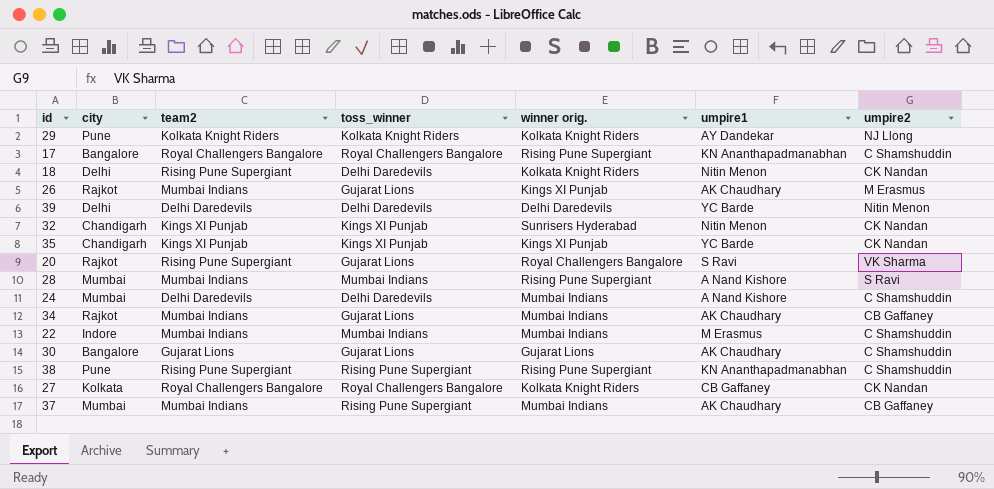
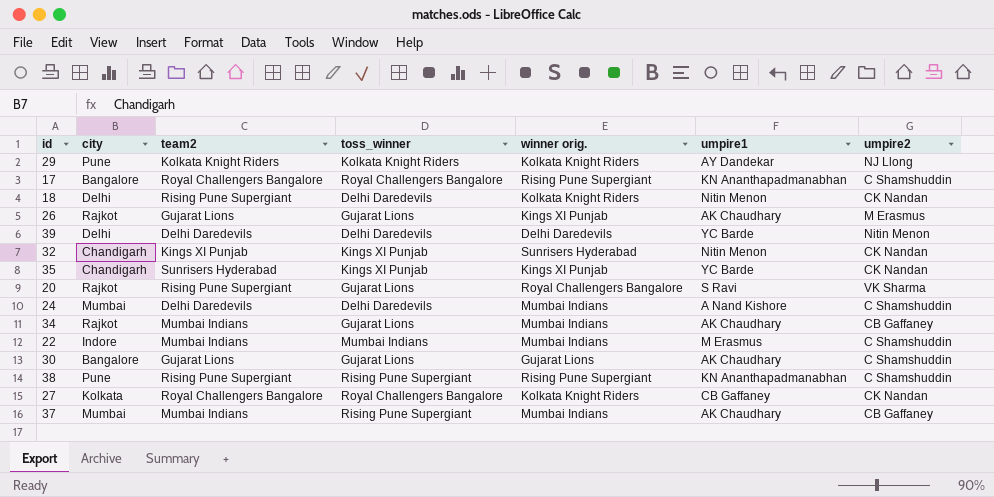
row 28: Mumbai | Mumbai Indians | Mumbai Indians | Rising Pune Supergiant | A Nand Kishore | S Ravi -> none
26 | team2: Mumbai Indians -> Gujarat Lions
35 | team2: Kings XI Punjab -> Sunrisers Hyderabad

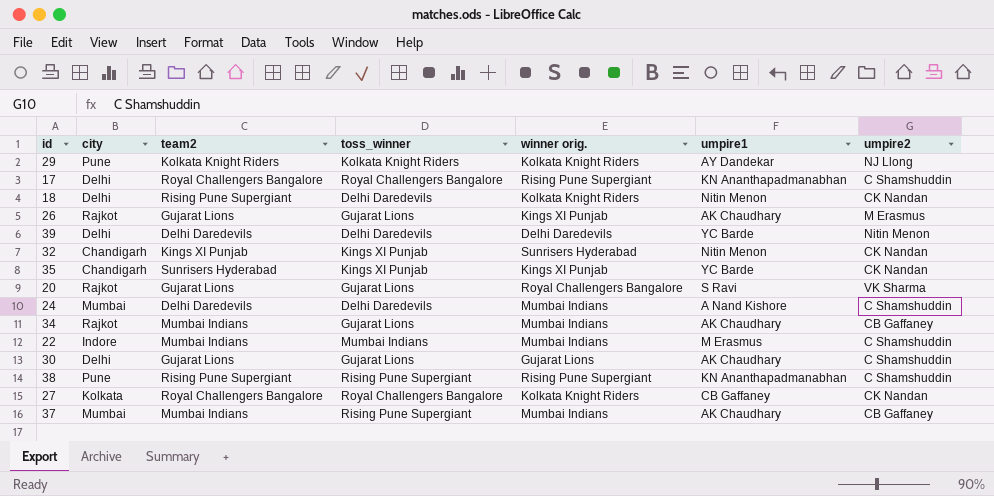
17 | city: Bangalore -> Delhi
20 | team2: Rising Pune Supergiant -> Gujarat Lions
30 | city: Bangalore -> Delhi

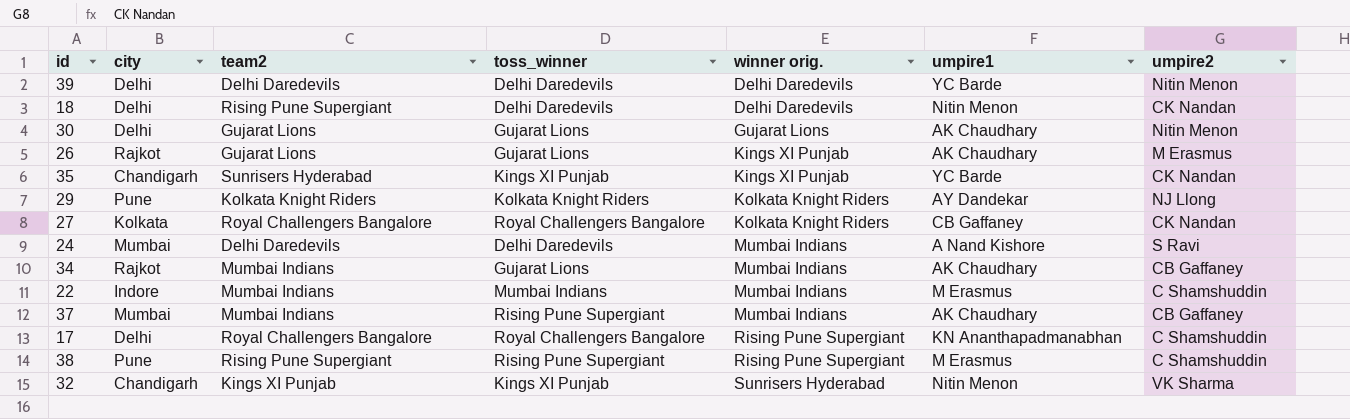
row order: none -> winner orig. ascending
row 20: Rajkot | Gujarat Lions | Gujarat Lions | Royal Challengers Bangalore | S Ravi | VK Sharma -> none
18 | winner orig.: Kolkata Knight Riders -> Delhi Daredevils
30 | umpire2: C Shamshuddin -> Nitin Menon
24 | umpire2: C Shamshuddin -> S Ravi
38 | umpire1: KN Ananthapadmanabhan -> M Erasmus
32 | umpire2: CK Nandan -> VK Sharma

